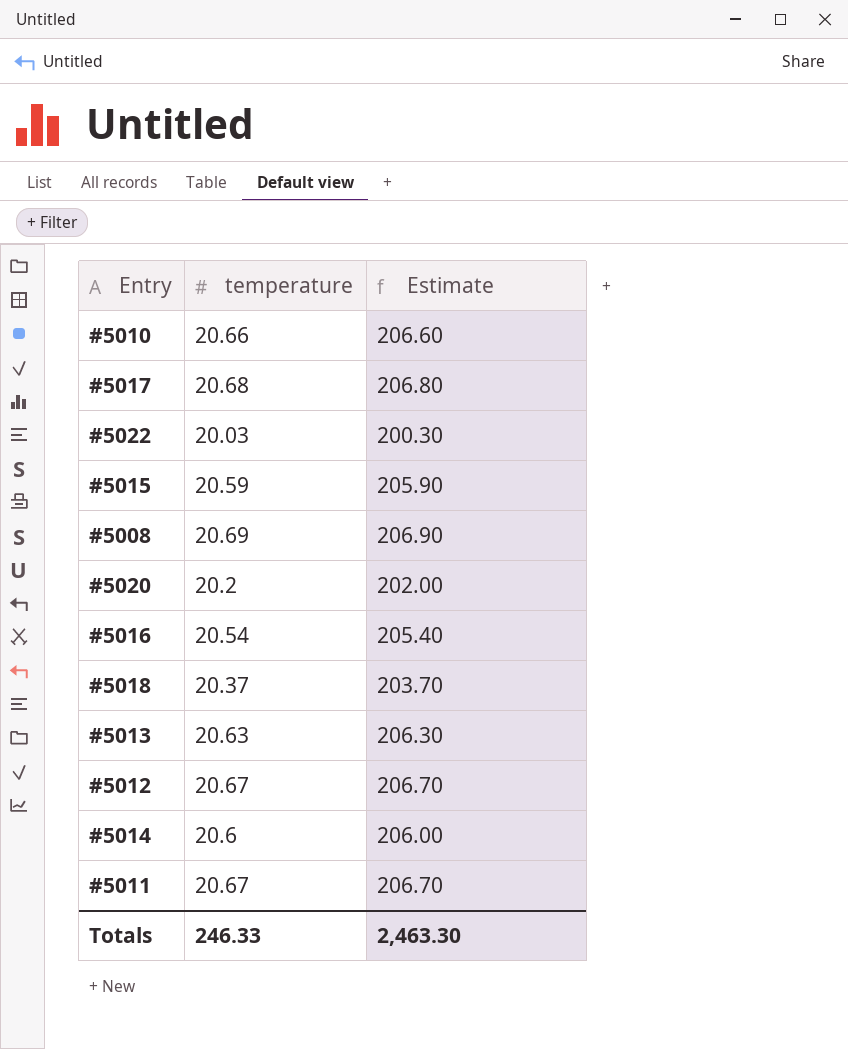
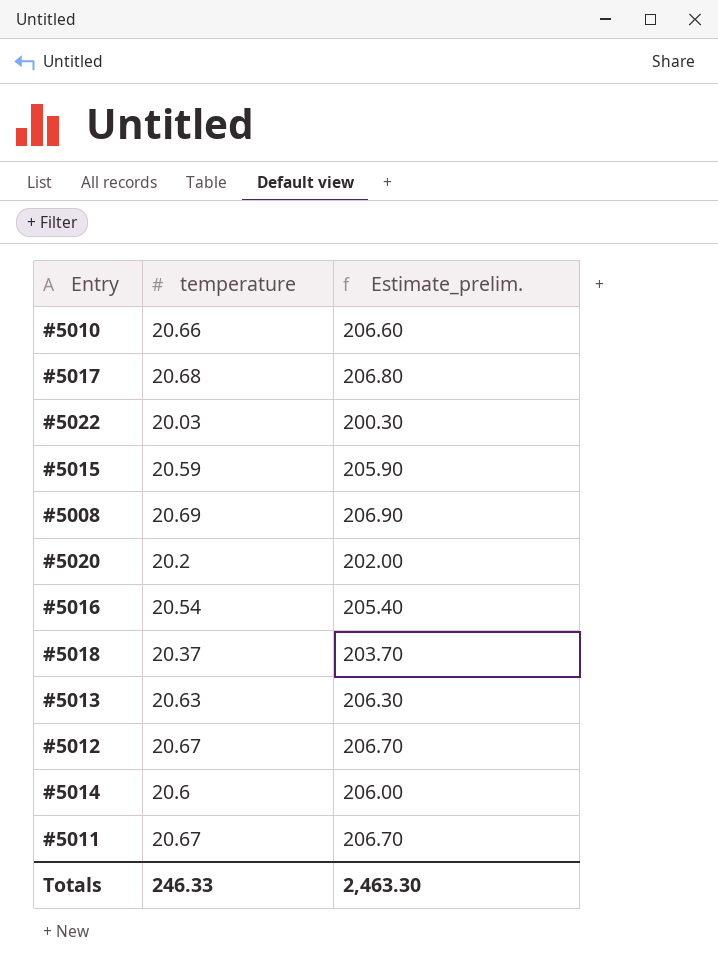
column name: Estimate -> Estimate_prelim.

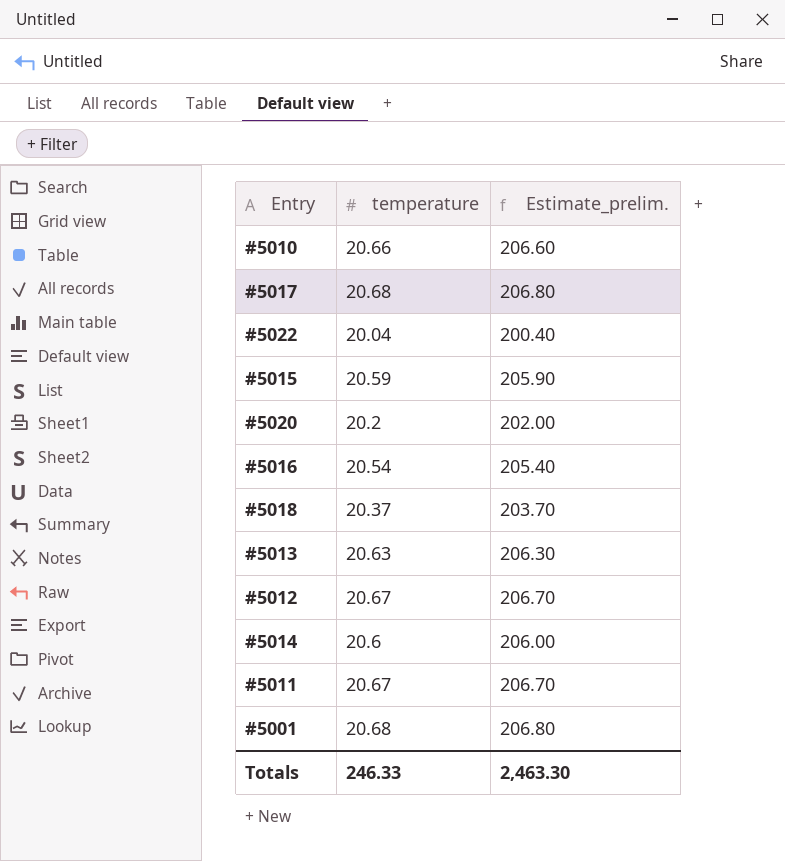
row #5008: 20.69 | 206.90 -> none
#5022 | temperature: 20.03 -> 20.04
#5022 | Estimate_prelim.: 200.30 -> 200.40
row #5001: none -> 20.68 | 206.80

